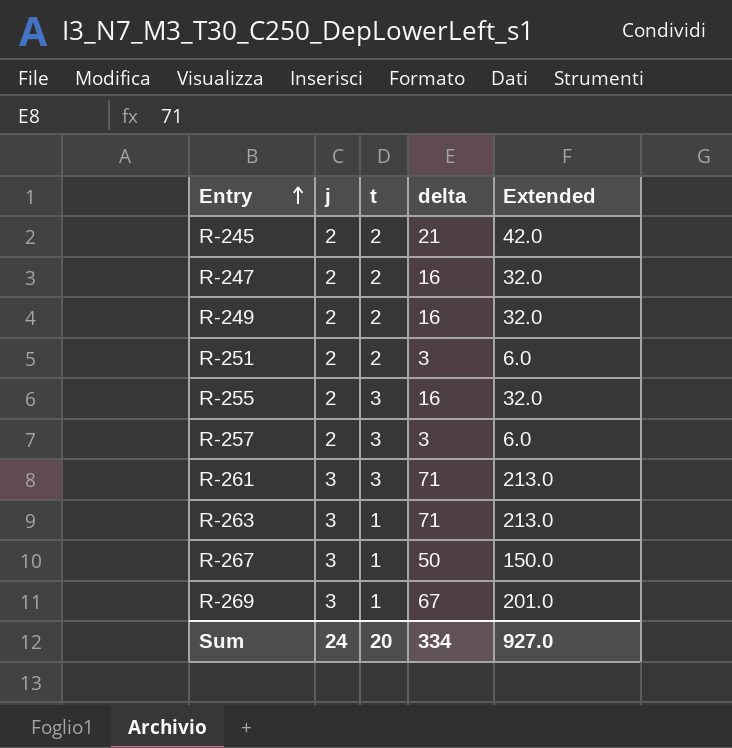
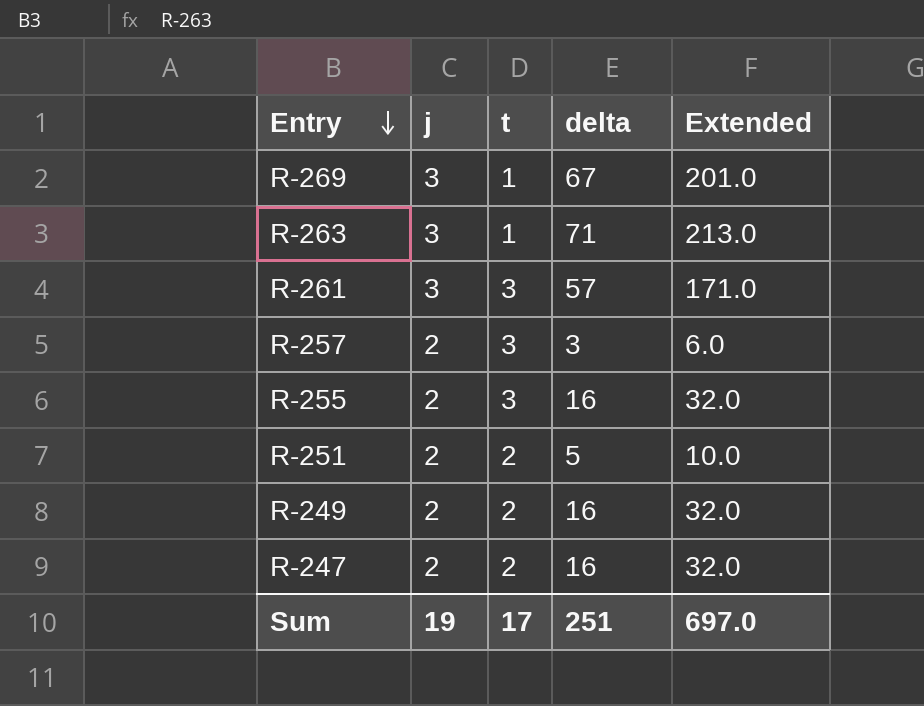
row order: Entry ascending -> Entry descending
row R-245: 2 | 2 | 21 | 42.0 -> none
row R-267: 3 | 1 | 50 | 150.0 -> none
R-261 | delta: 71 -> 57
R-261 | Extended: 213.0 -> 171.0
R-251 | delta: 3 -> 5
R-251 | Extended: 6.0 -> 10.0
Sum | j: 24 -> 19
Sum | t: 20 -> 17
Sum | delta: 334 -> 251
Sum | Extended: 927.0 -> 697.0

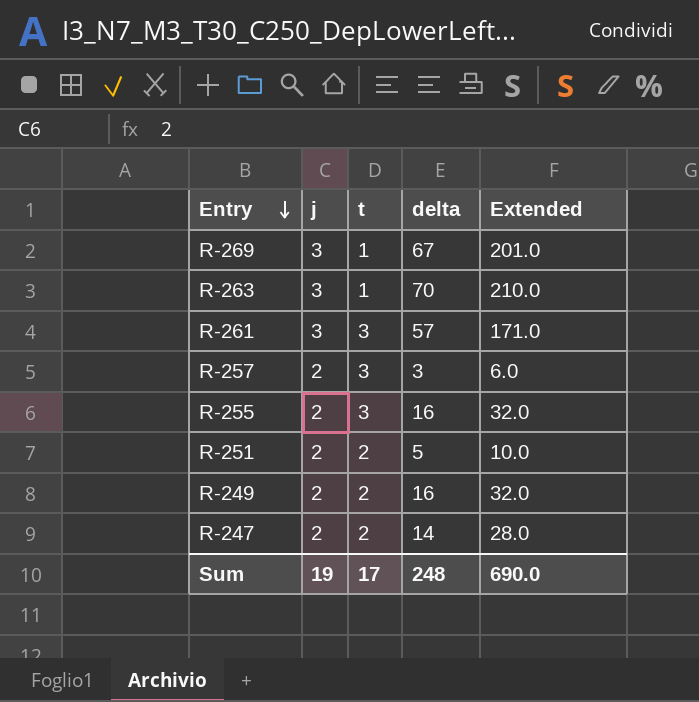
R-263 | delta: 71 -> 70
R-263 | Extended: 213.0 -> 210.0
R-247 | delta: 16 -> 14
R-247 | Extended: 32.0 -> 28.0
Sum | delta: 251 -> 248
Sum | Extended: 697.0 -> 690.0

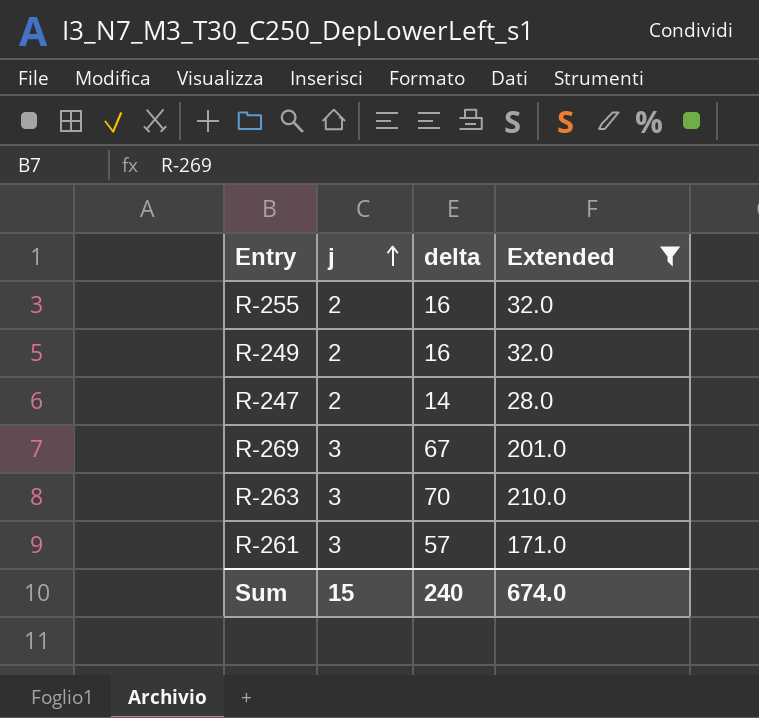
filter: none -> Extended >= 28.0
row order: Entry descending -> j ascending
column t | position: 3 -> none
Sum | j: 19 -> 15
Sum | delta: 248 -> 240
Sum | Extended: 690.0 -> 674.0

